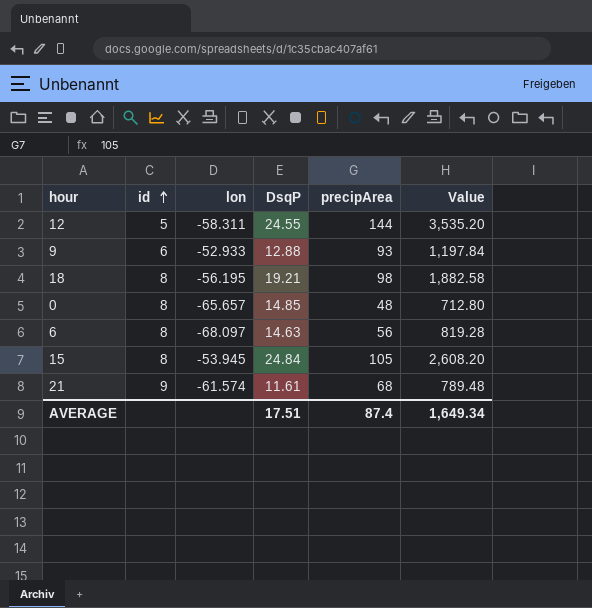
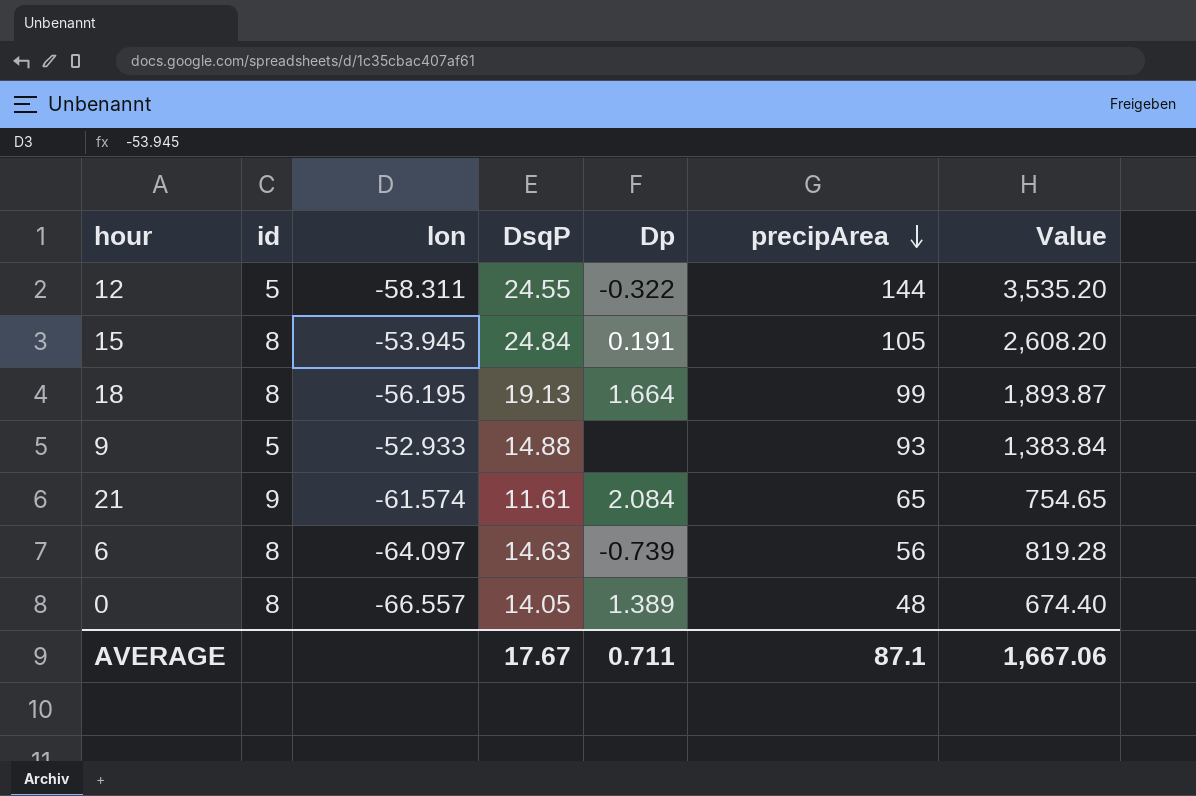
row order: id ascending -> precipArea descending
column Dp | position: none -> 5
18 | DsqP: 19.21 -> 19.13
18 | precipArea: 98 -> 99
18 | Value: 1,882.58 -> 1,893.87
9 | id: 6 -> 5
9 | DsqP: 12.88 -> 14.88
9 | Value: 1,197.84 -> 1,383.84
21 | precipArea: 68 -> 65
21 | Value: 789.48 -> 754.65
6 | lon: -68.097 -> -64.097
0 | lon: -65.657 -> -66.557
0 | DsqP: 14.85 -> 14.05
0 | Value: 712.80 -> 674.40
AVERAGE | DsqP: 17.51 -> 17.67
AVERAGE | precipArea: 87.4 -> 87.1
AVERAGE | Value: 1,649.34 -> 1,667.06

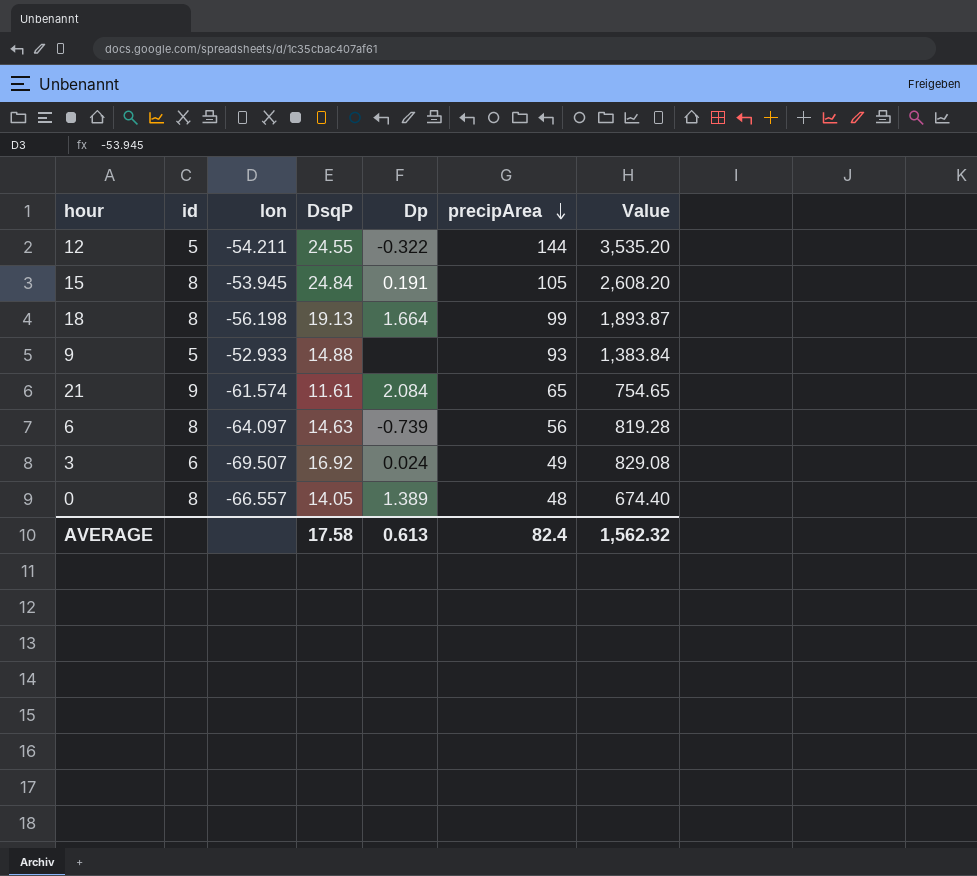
12 | lon: -58.311 -> -54.211
18 | lon: -56.195 -> -56.198
row 3: none -> 6 | -69.507 | 16.92 | 0.024 | 49 | 829.08
AVERAGE | DsqP: 17.67 -> 17.58
AVERAGE | Dp: 0.711 -> 0.613
AVERAGE | precipArea: 87.1 -> 82.4
AVERAGE | Value: 1,667.06 -> 1,562.32

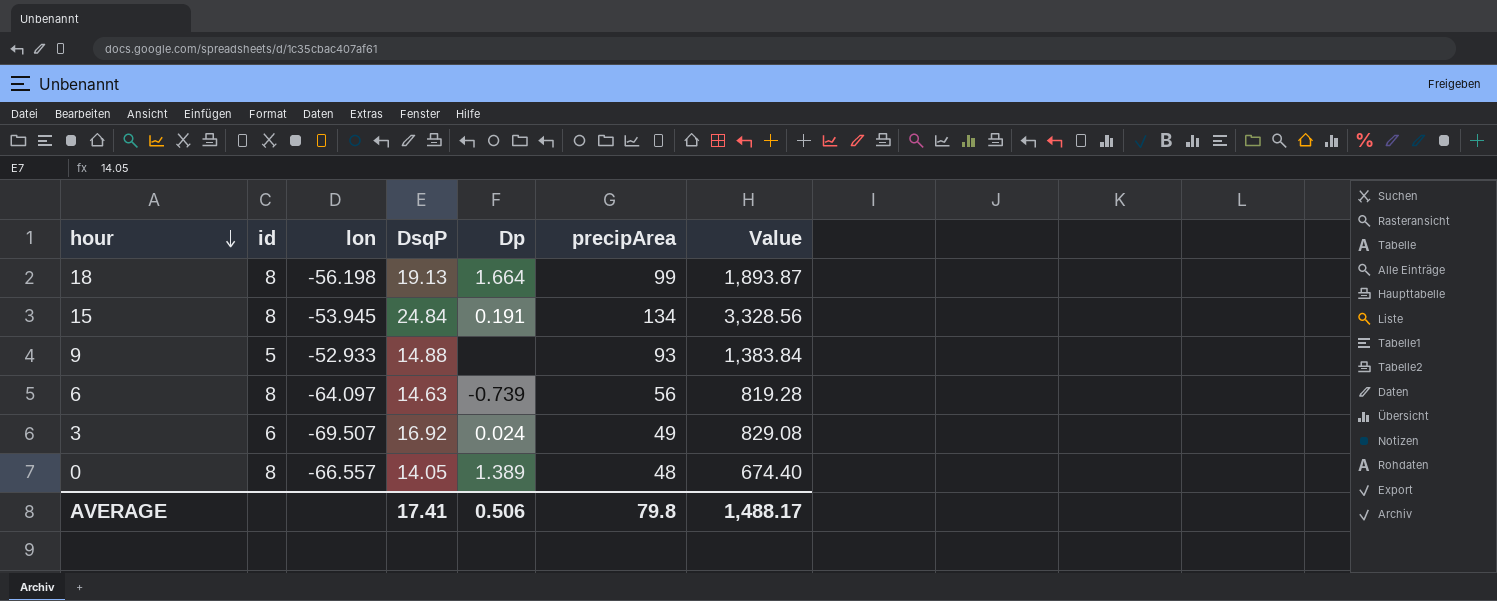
row order: precipArea descending -> hour descending
row 12: 5 | -54.211 | 24.55 | -0.322 | 144 | 3,535.20 -> none
row 21: 9 | -61.574 | 11.61 | 2.084 | 65 | 754.65 -> none
15 | precipArea: 105 -> 134
15 | Value: 2,608.20 -> 3,328.56
AVERAGE | DsqP: 17.58 -> 17.41
AVERAGE | Dp: 0.613 -> 0.506
AVERAGE | precipArea: 82.4 -> 79.8
AVERAGE | Value: 1,562.32 -> 1,488.17

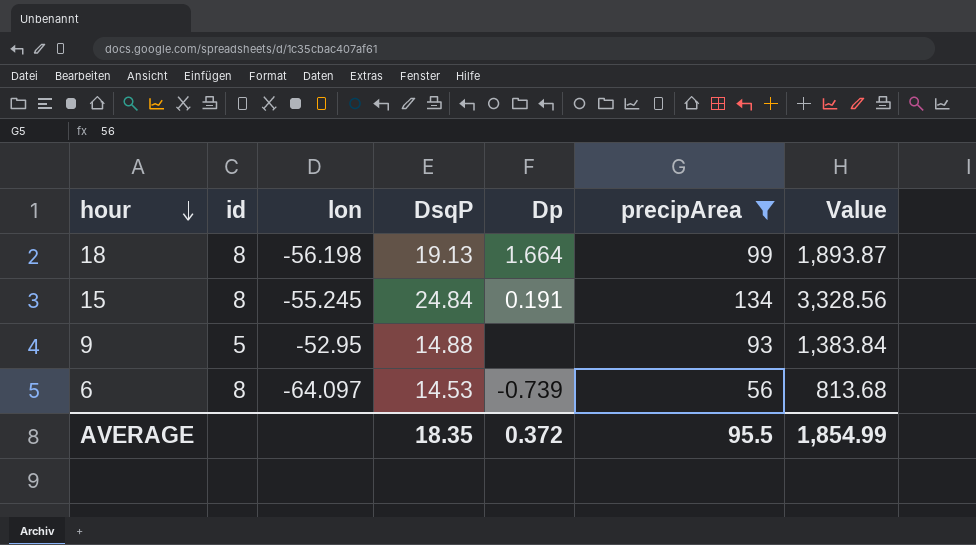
filter: none -> precipArea >= 56
15 | lon: -53.945 -> -55.245
9 | lon: -52.933 -> -52.95
6 | DsqP: 14.63 -> 14.53
6 | Value: 819.28 -> 813.68
AVERAGE | DsqP: 17.41 -> 18.35
AVERAGE | Dp: 0.506 -> 0.372
AVERAGE | precipArea: 79.8 -> 95.5
AVERAGE | Value: 1,488.17 -> 1,854.99

